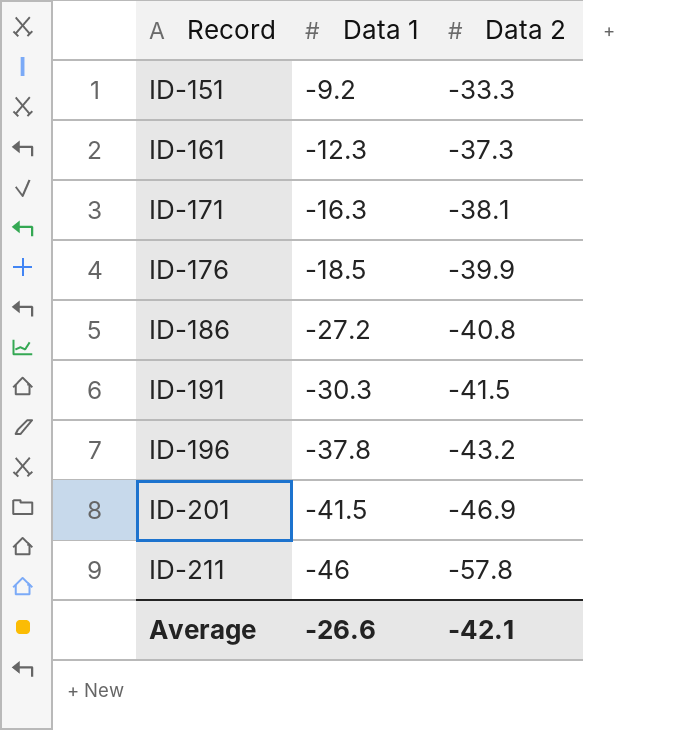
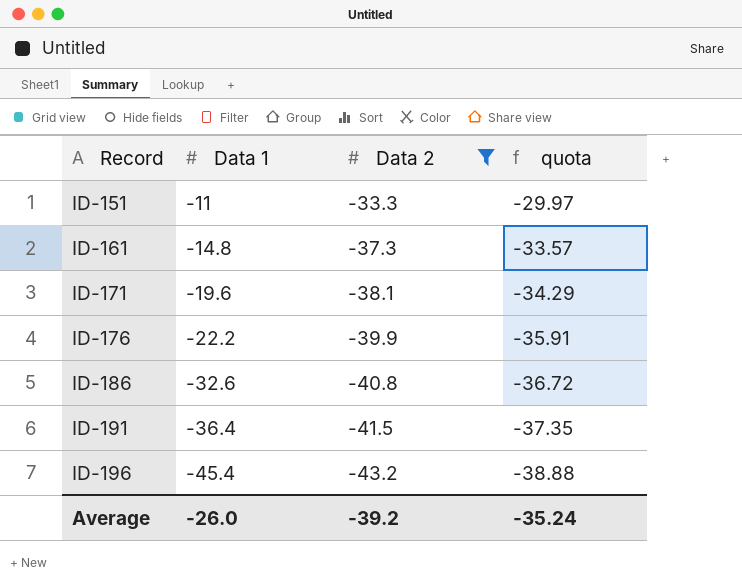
filter: none -> Data 2 >= -43.2
column quota | formula: none -> [Data 2] * 0.9
ID-151 | Data 1: -9.2 -> -11
ID-161 | Data 1: -12.3 -> -14.8
ID-171 | Data 1: -16.3 -> -19.6
ID-176 | Data 1: -18.5 -> -22.2
ID-186 | Data 1: -27.2 -> -32.6
ID-191 | Data 1: -30.3 -> -36.4
ID-196 | Data 1: -37.8 -> -45.4
Average | Data 1: -26.6 -> -26.0
Average | Data 2: -42.1 -> -39.2

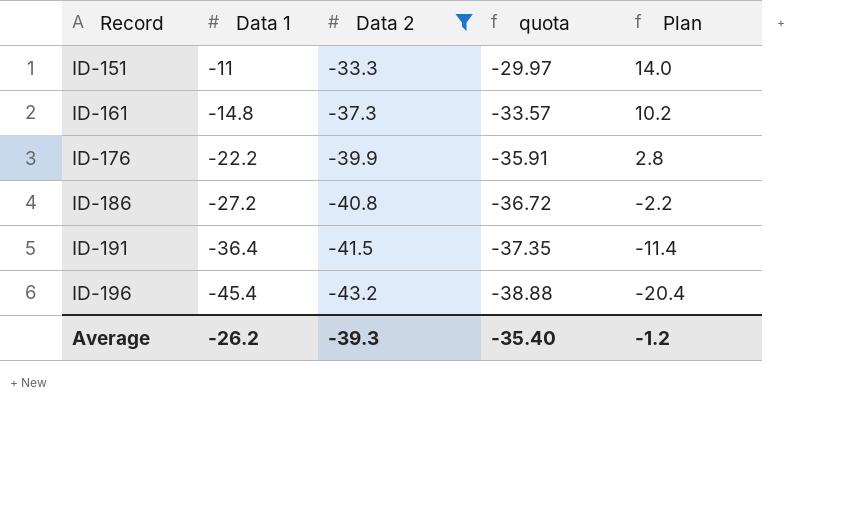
column Plan | formula: none -> [Data 1] + 25
row ID-171: -19.6 | -38.1 | -34.29 -> none
ID-186 | Data 1: -32.6 -> -27.2
Average | Data 1: -26.0 -> -26.2
Average | Data 2: -39.2 -> -39.3
Average | quota: -35.24 -> -35.40

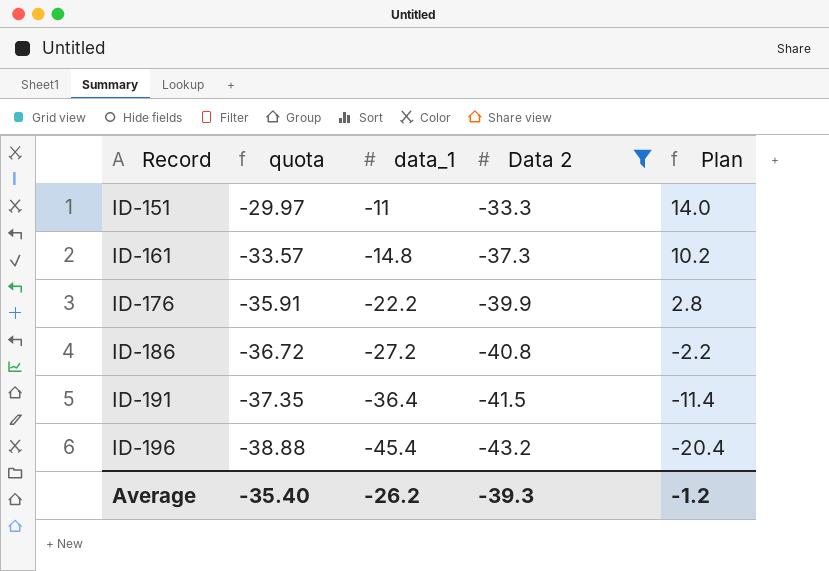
column quota | position: 4 -> 2
column name: Data 1 -> data_1

